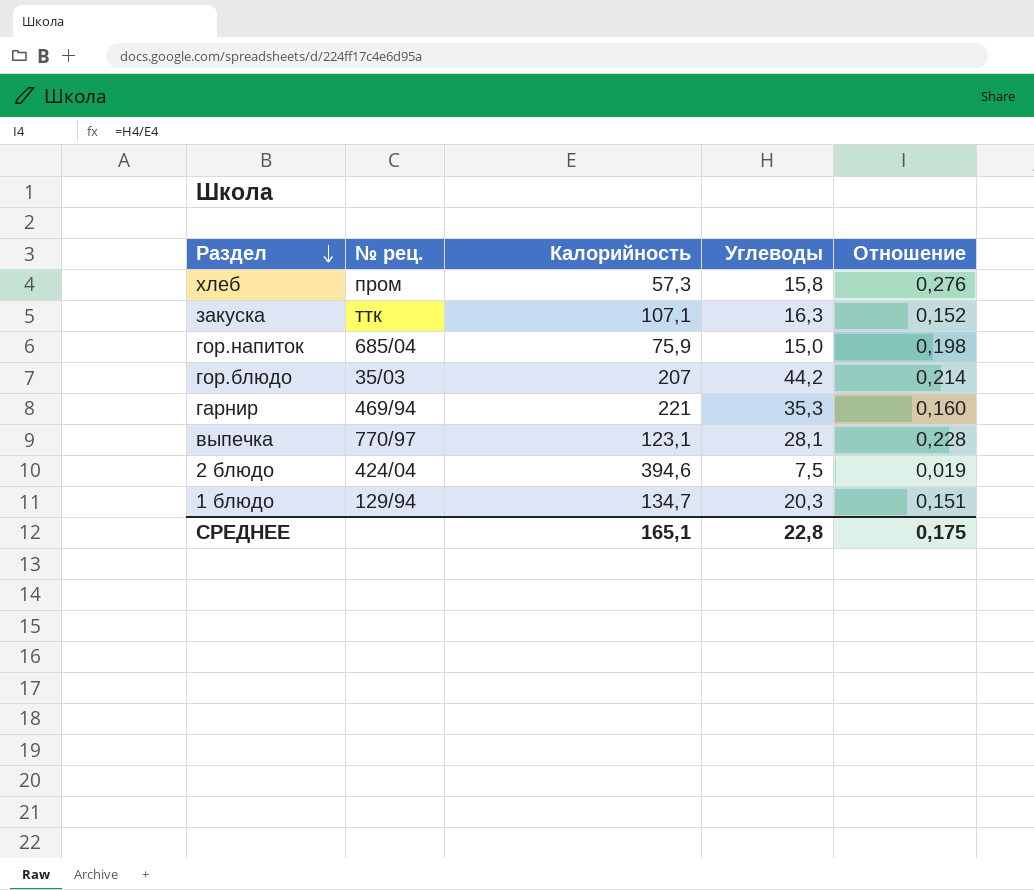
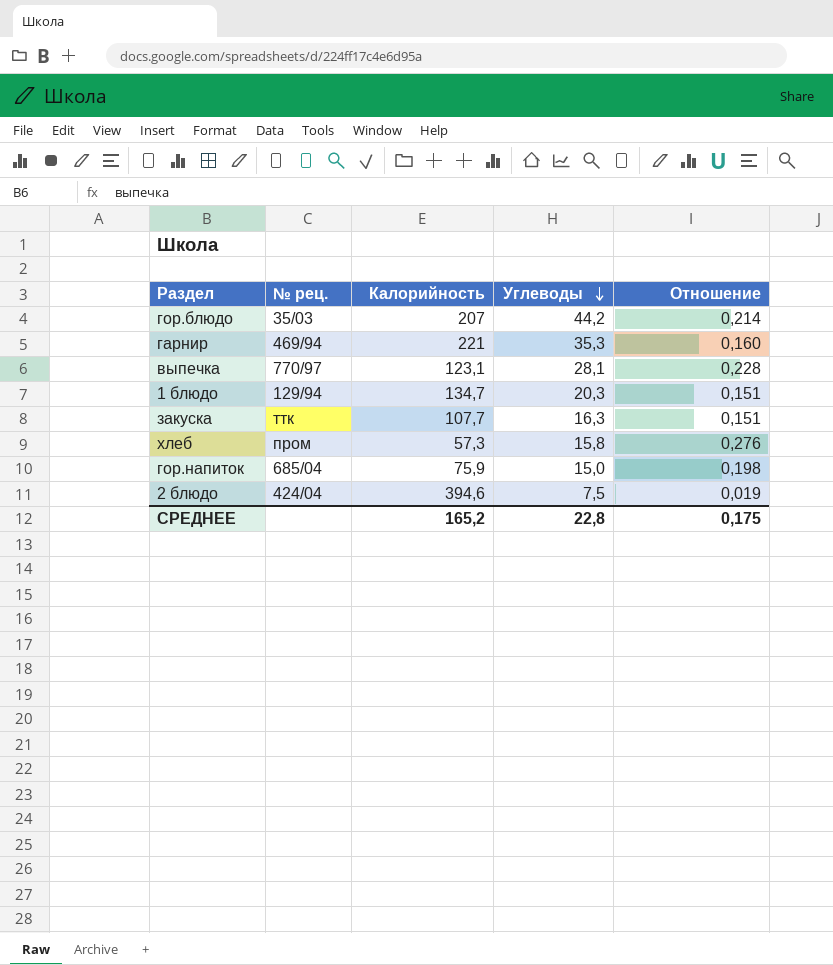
row order: Раздел descending -> Углеводы descending
закуска | Калорийность: 107,1 -> 107,7
закуска | Отношение: 0,152 -> 0,151
СРЕДНЕЕ | Калорийность: 165,1 -> 165,2

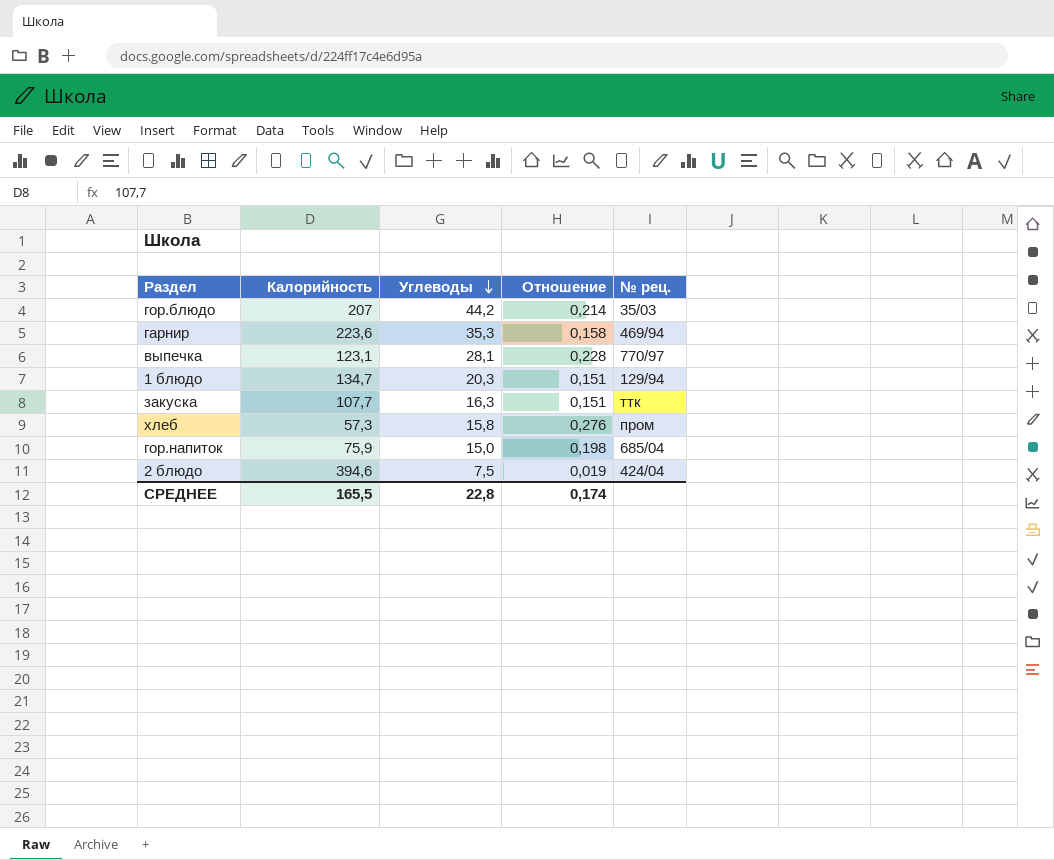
column № рец. | position: 2 -> 5
гарнир | Калорийность: 221 -> 223,6
гарнир | Отношение: 0,160 -> 0,158
СРЕДНЕЕ | Калорийность: 165,2 -> 165,5
СРЕДНЕЕ | Отношение: 0,175 -> 0,174

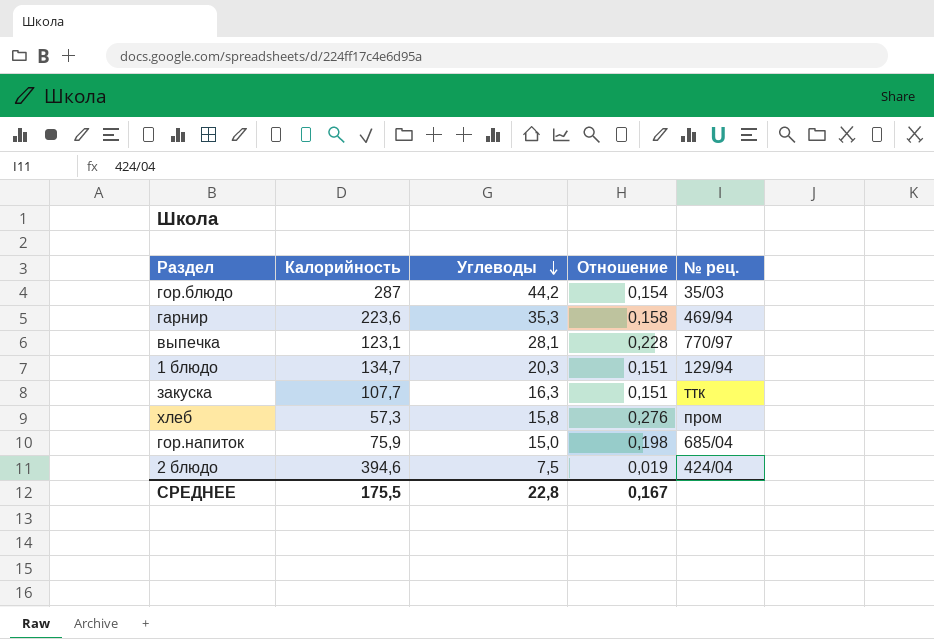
гор.блюдо | Калорийность: 207 -> 287
гор.блюдо | Отношение: 0,214 -> 0,154
СРЕДНЕЕ | Калорийность: 165,5 -> 175,5
СРЕДНЕЕ | Отношение: 0,174 -> 0,167

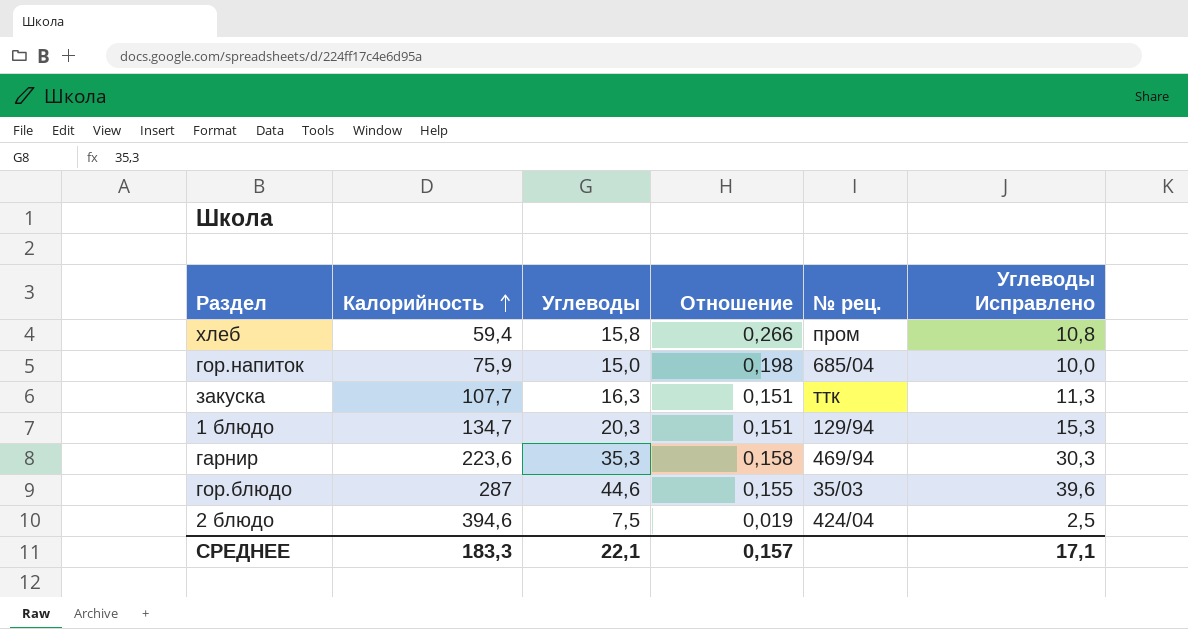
row order: Углеводы descending -> Калорийность ascending
column Углеводы Исправлено | formula: none -> [Углеводы] - 5
row выпечка: 123,1 | 28,1 | 0,228 | 770/97 -> none
хлеб | Калорийность: 57,3 -> 59,4
хлеб | Отношение: 0,276 -> 0,266
гор.блюдо | Углеводы: 44,2 -> 44,6
гор.блюдо | Отношение: 0,154 -> 0,155
СРЕДНЕЕ | Калорийность: 175,5 -> 183,3
СРЕДНЕЕ | Углеводы: 22,8 -> 22,1
СРЕДНЕЕ | Отношение: 0,167 -> 0,157

